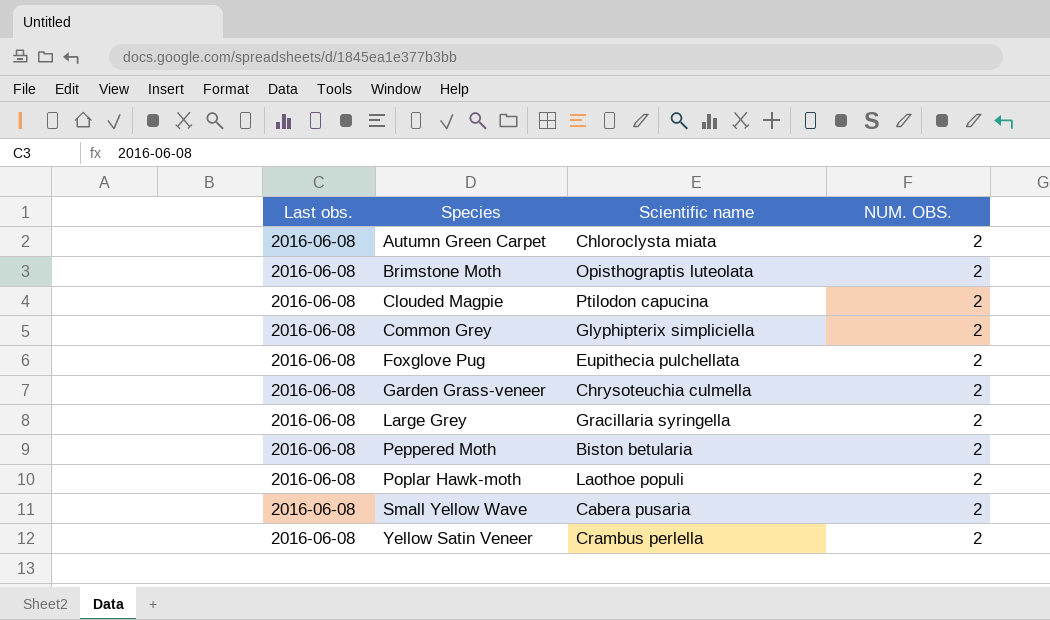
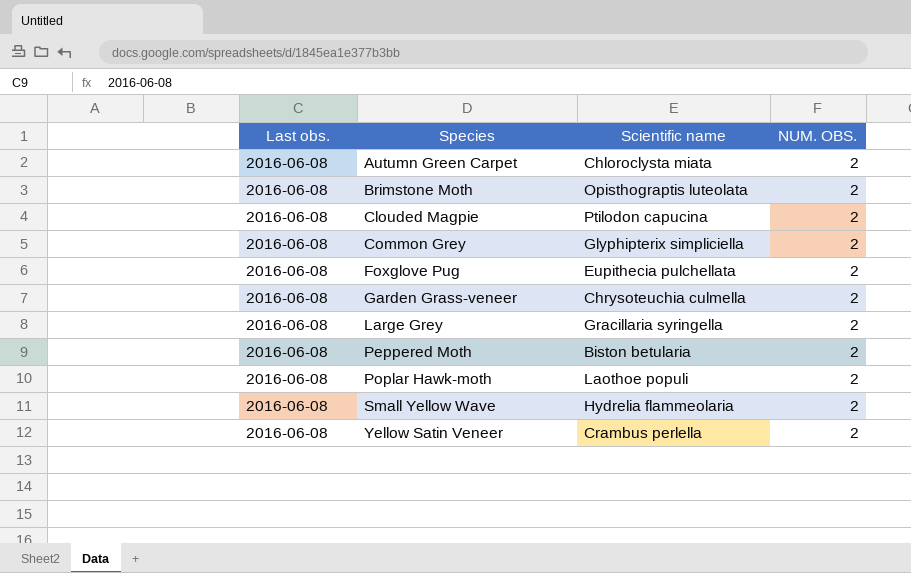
Small Yellow Wave | Scientific name: Cabera pusaria -> Hydrelia flammeolaria

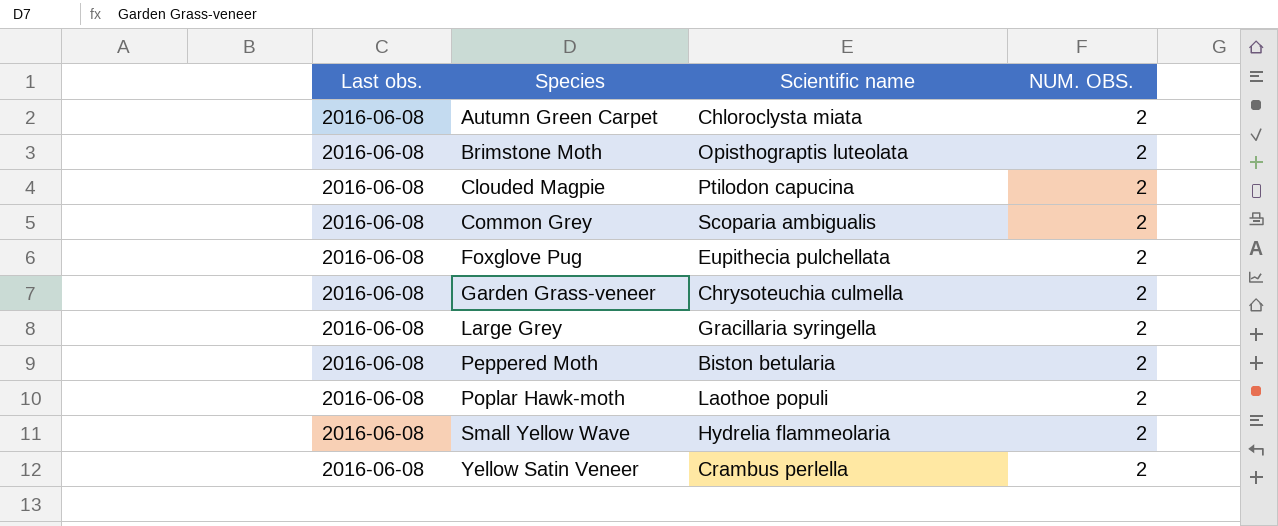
Common Grey | Scientific name: Glyphipterix simpliciella -> Scoparia ambigualis

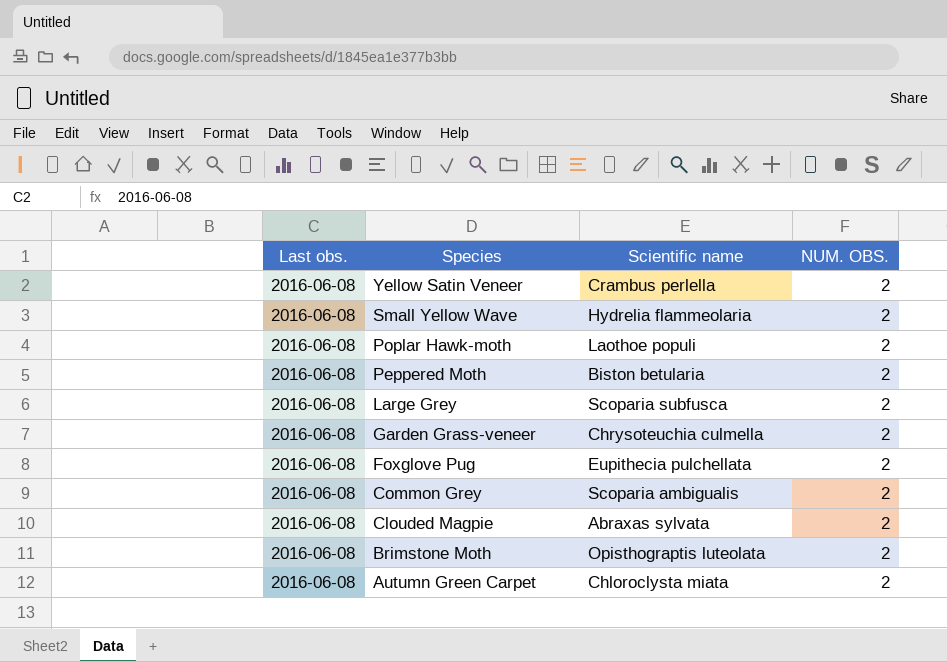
row order: Species ascending -> Species descending
Large Grey | Scientific name: Gracillaria syringella -> Scoparia subfusca
Clouded Magpie | Scientific name: Ptilodon capucina -> Abraxas sylvata

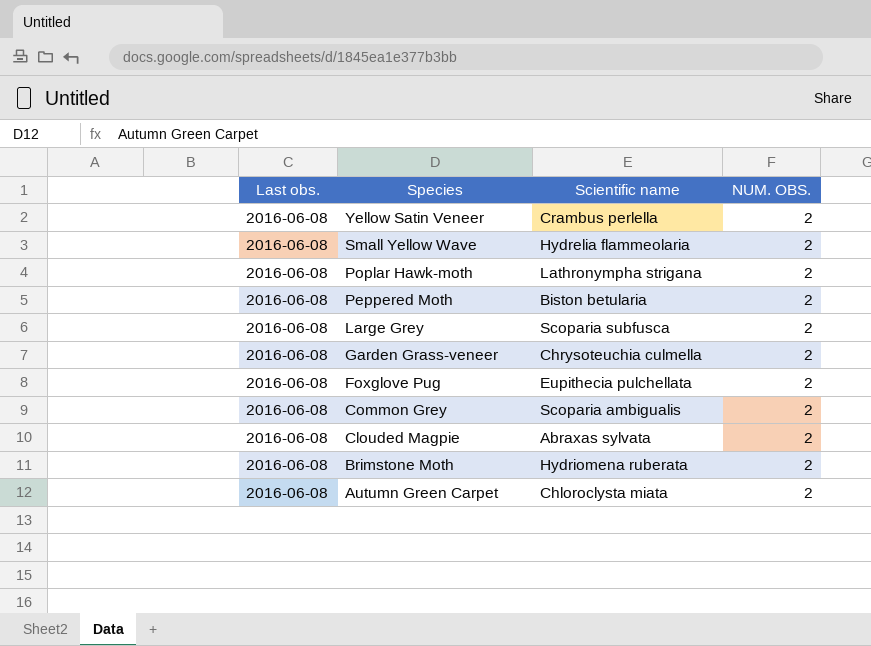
Poplar Hawk-moth | Scientific name: Laothoe populi -> Lathronympha strigana
Brimstone Moth | Scientific name: Opisthograptis luteolata -> Hydriomena ruberata

